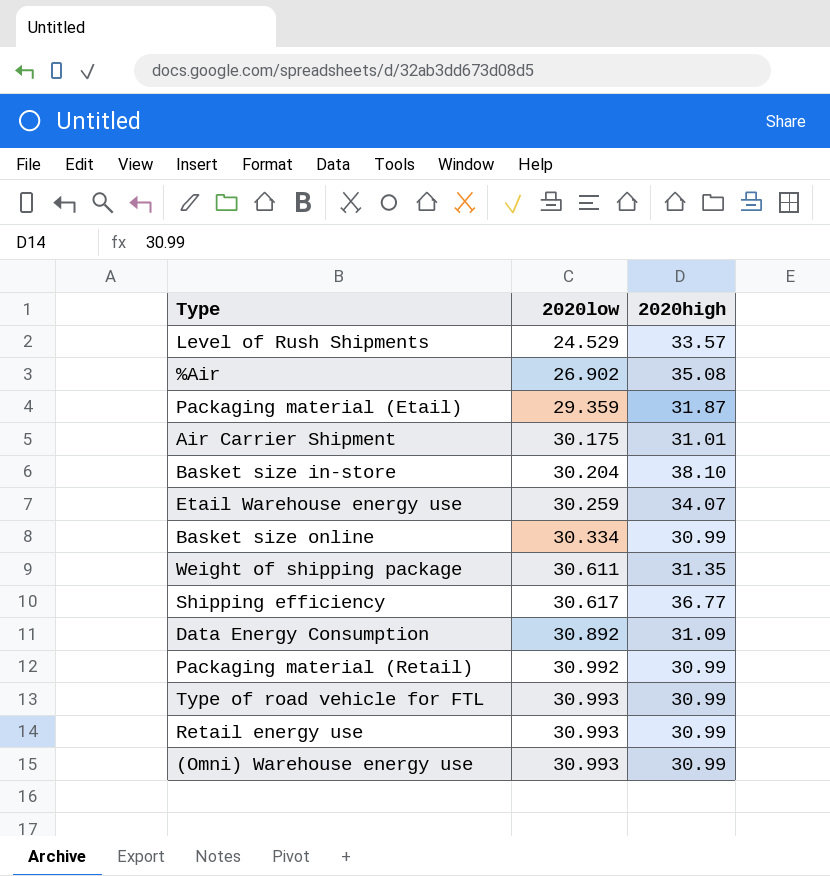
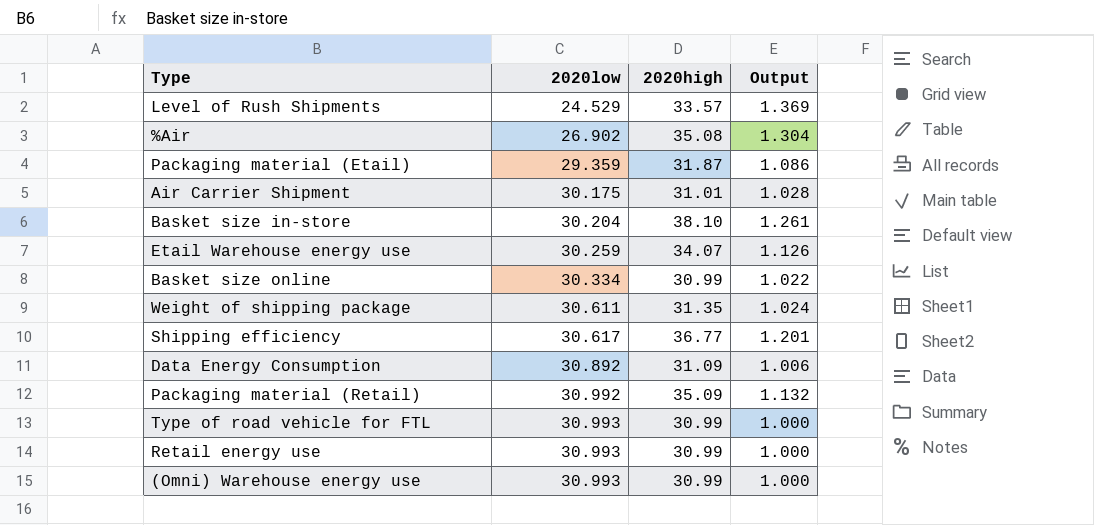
column Output | formula: none -> [2020high] / [2020low]
Packaging material (Retail) | 2020high: 30.99 -> 35.09

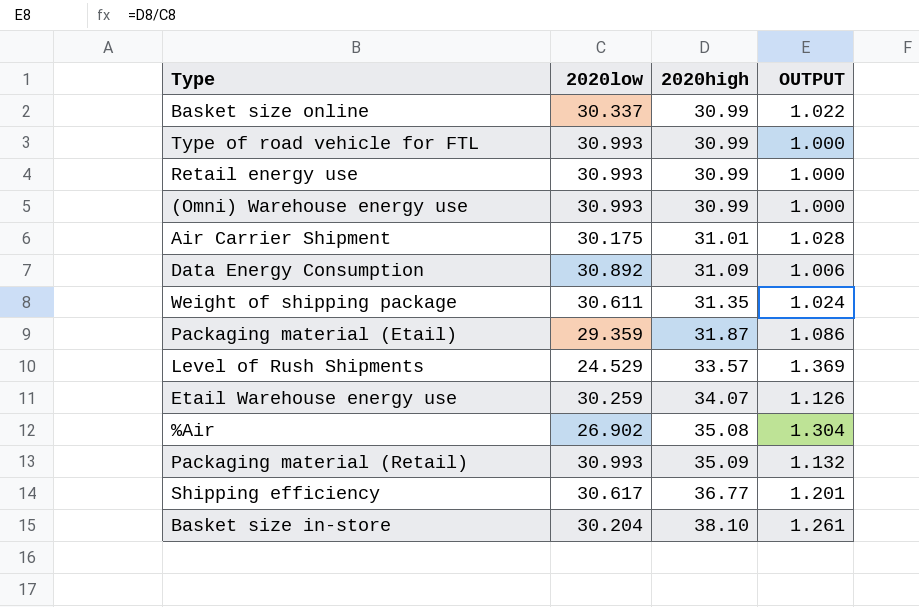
row order: 2020low ascending -> 2020high ascending
column name: Output -> OUTPUT
Basket size online | 2020low: 30.334 -> 30.337
Packaging material (Retail) | 2020low: 30.992 -> 30.993

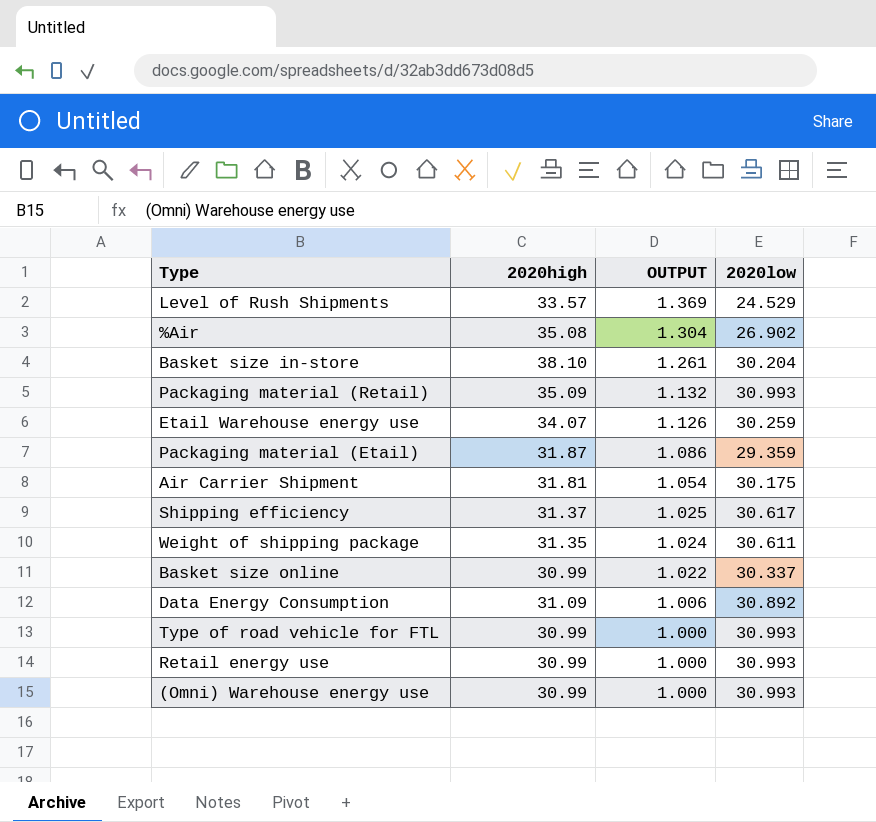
row order: 2020high ascending -> OUTPUT descending
column 2020low | position: 2 -> 4
Air Carrier Shipment | 2020high: 31.01 -> 31.81
Air Carrier Shipment | OUTPUT: 1.028 -> 1.054
Shipping efficiency | 2020high: 36.77 -> 31.37
Shipping efficiency | OUTPUT: 1.201 -> 1.025

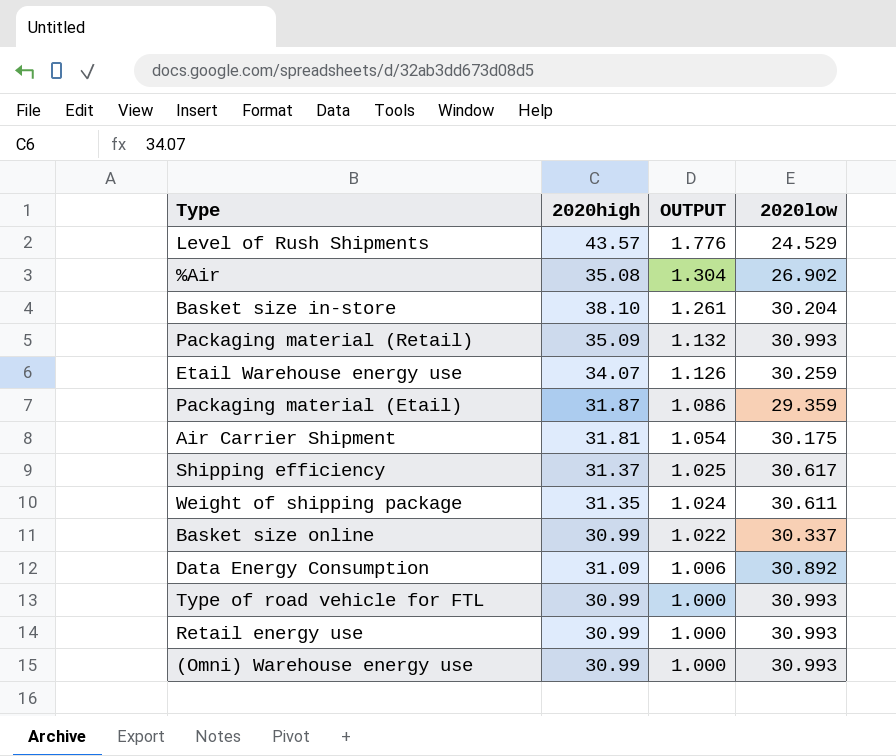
Level of Rush Shipments | 2020high: 33.57 -> 43.57
Level of Rush Shipments | OUTPUT: 1.369 -> 1.776

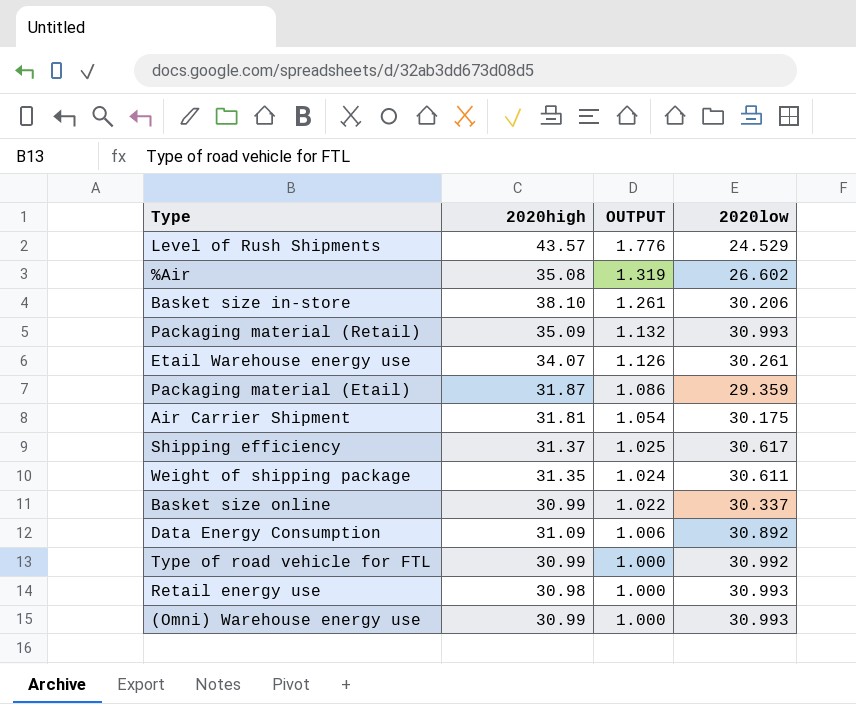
%Air | OUTPUT: 1.304 -> 1.319
%Air | 2020low: 26.902 -> 26.602
Basket size in-store | 2020low: 30.204 -> 30.206
Etail Warehouse energy use | 2020low: 30.259 -> 30.261
Type of road vehicle for FTL | 2020low: 30.993 -> 30.992
Retail energy use | 2020high: 30.99 -> 30.98

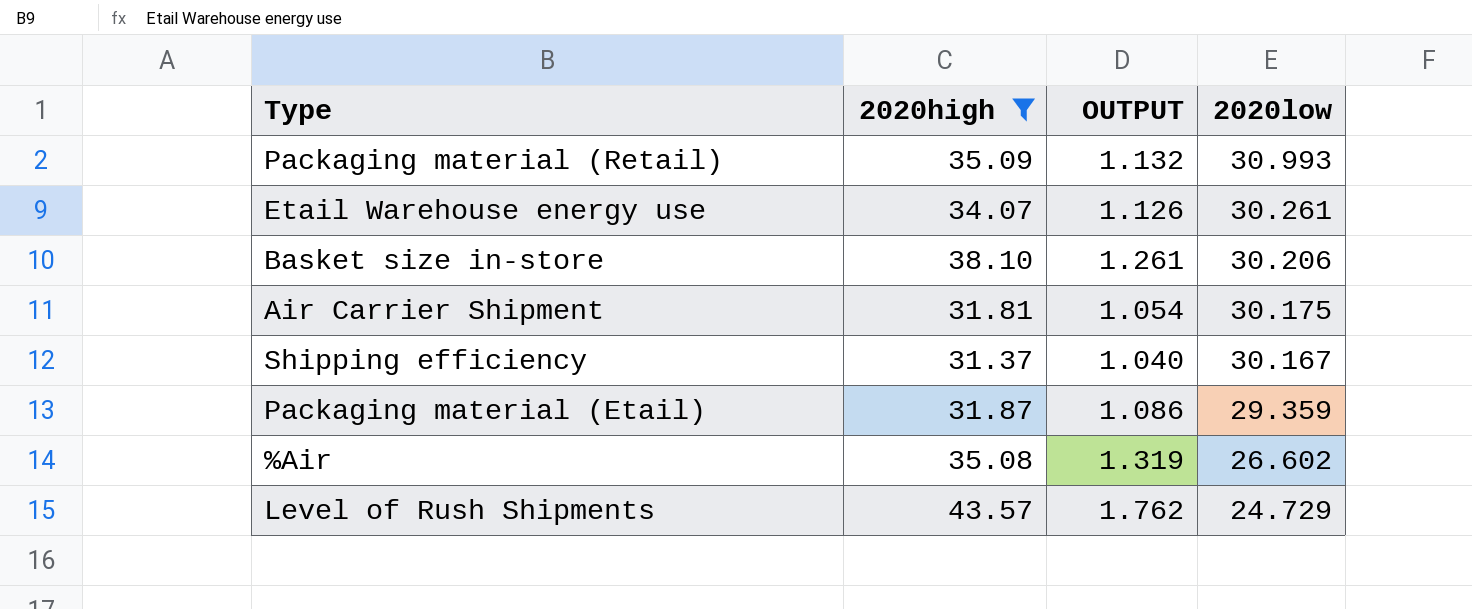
filter: none -> 2020high >= 31.37
row order: OUTPUT descending -> 2020low descending
Shipping efficiency | OUTPUT: 1.025 -> 1.040
Shipping efficiency | 2020low: 30.617 -> 30.167
Level of Rush Shipments | OUTPUT: 1.776 -> 1.762
Level of Rush Shipments | 2020low: 24.529 -> 24.729

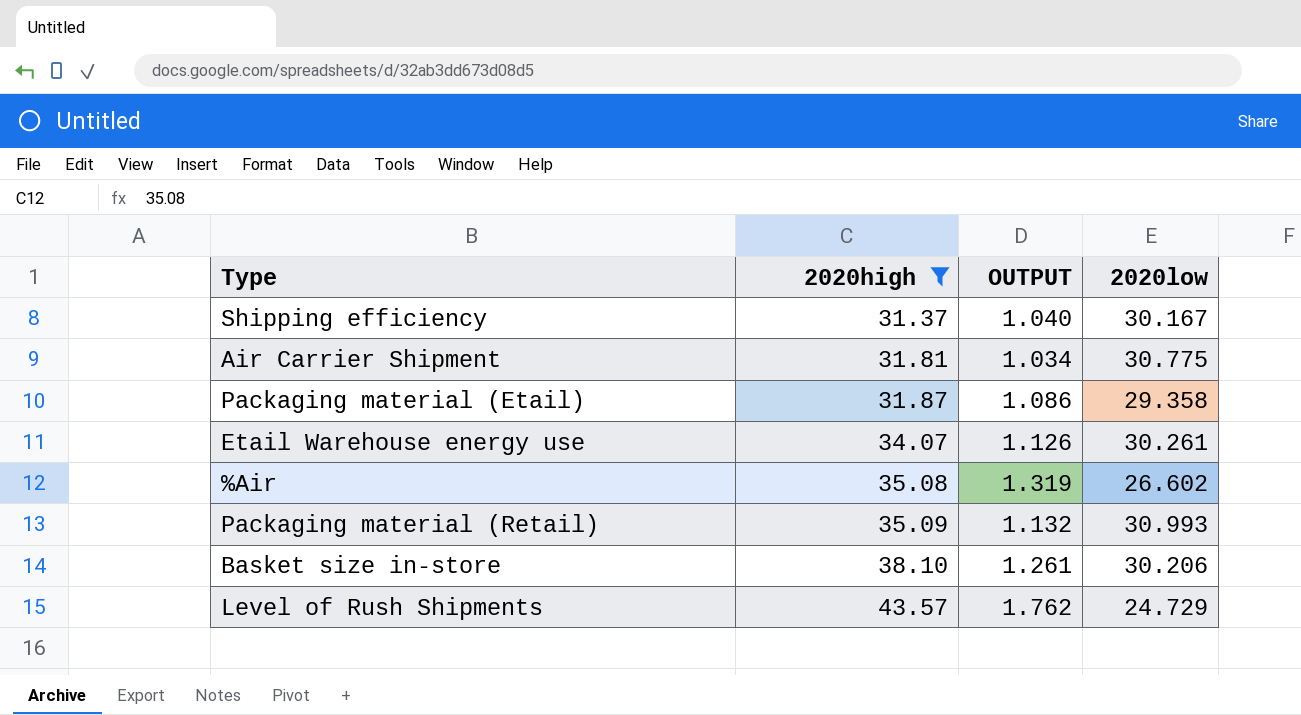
row order: 2020low descending -> 2020high ascending
Air Carrier Shipment | OUTPUT: 1.054 -> 1.034
Air Carrier Shipment | 2020low: 30.175 -> 30.775
Packaging material (Etail) | 2020low: 29.359 -> 29.358

